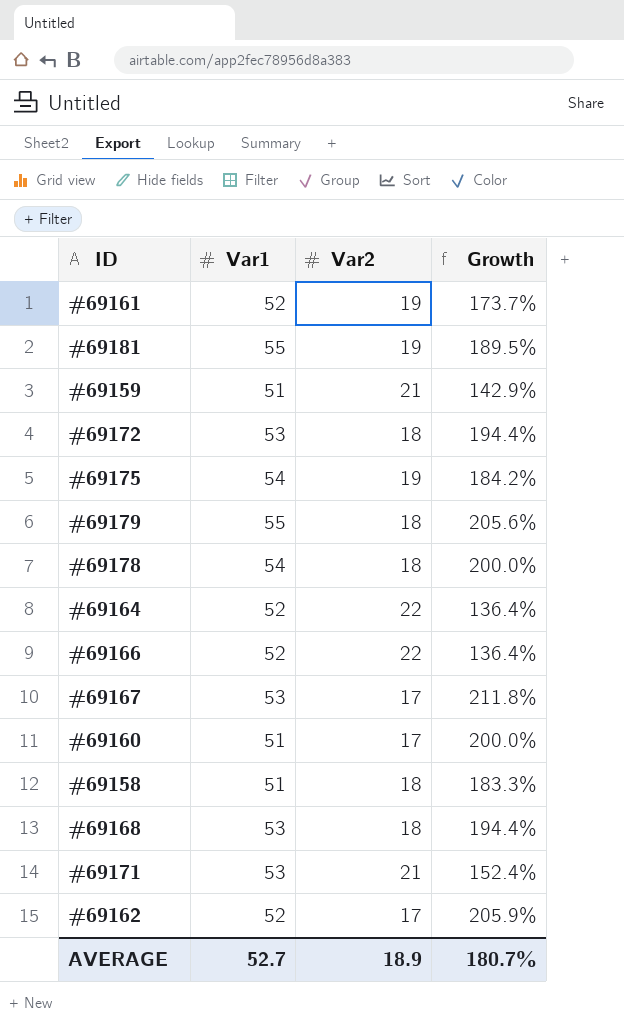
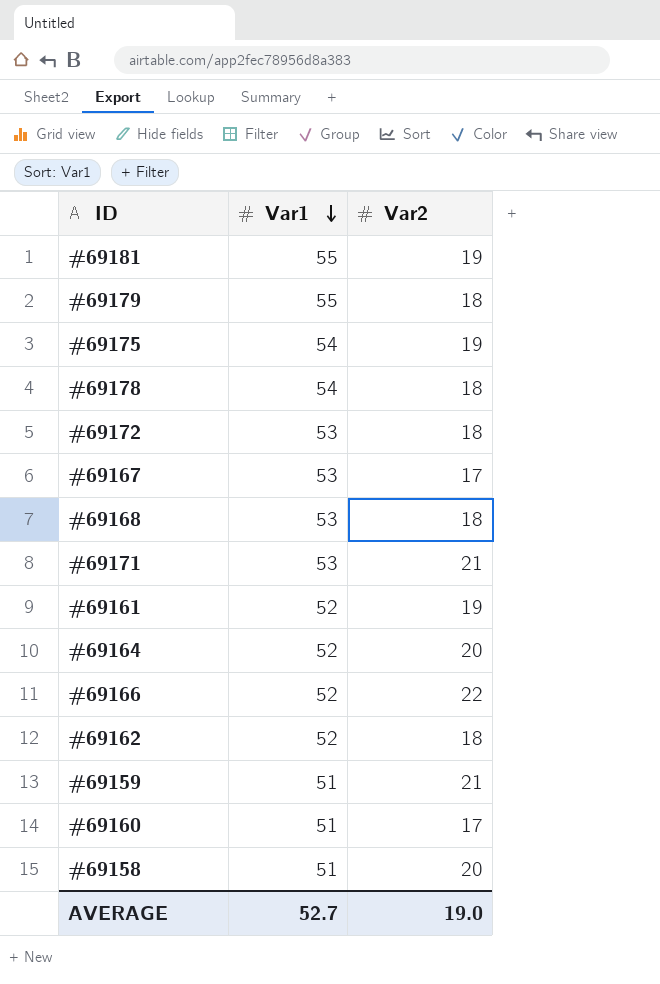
row order: none -> Var1 descending
column Growth | formula: ([Var1] - [Var2]) / [Var2] -> none
#69164 | Var2: 22 -> 20
#69162 | Var2: 17 -> 18
#69158 | Var2: 18 -> 20
AVERAGE | Var2: 18.9 -> 19.0

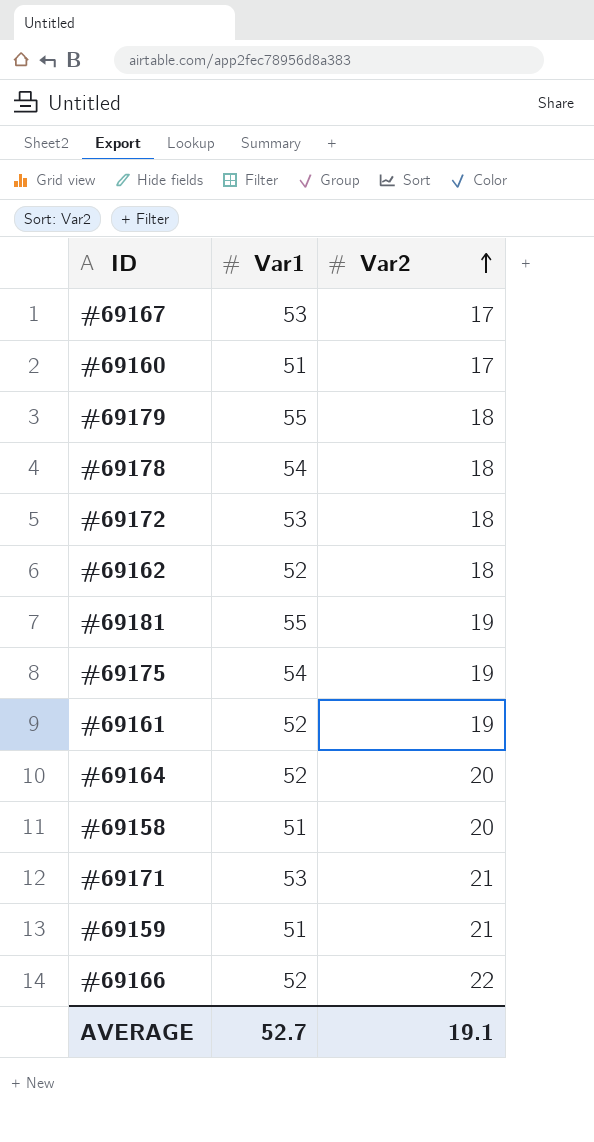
row order: Var1 descending -> Var2 ascending
row #69168: 53 | 18 -> none
AVERAGE | Var2: 19.0 -> 19.1

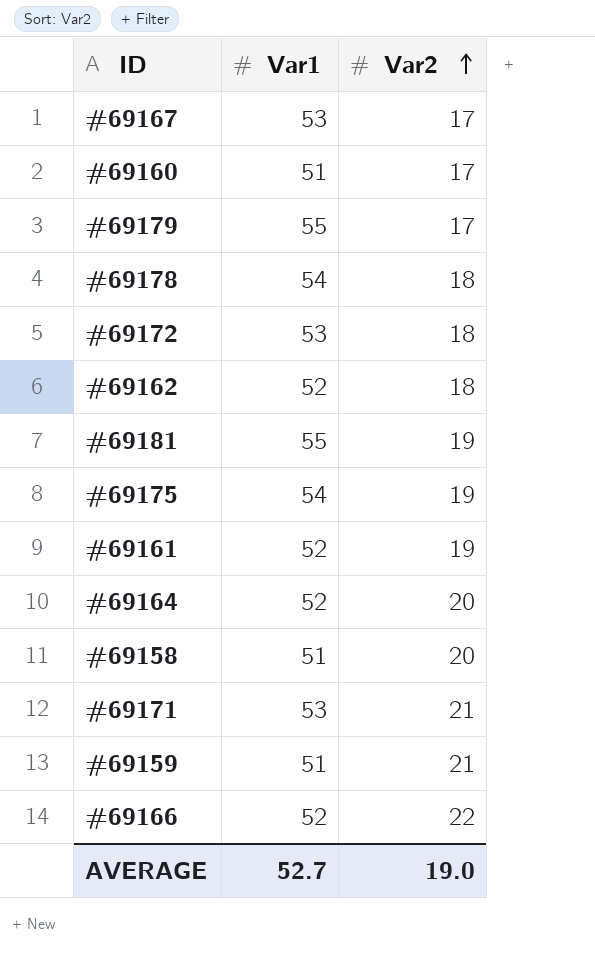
#69179 | Var2: 18 -> 17
AVERAGE | Var2: 19.1 -> 19.0

